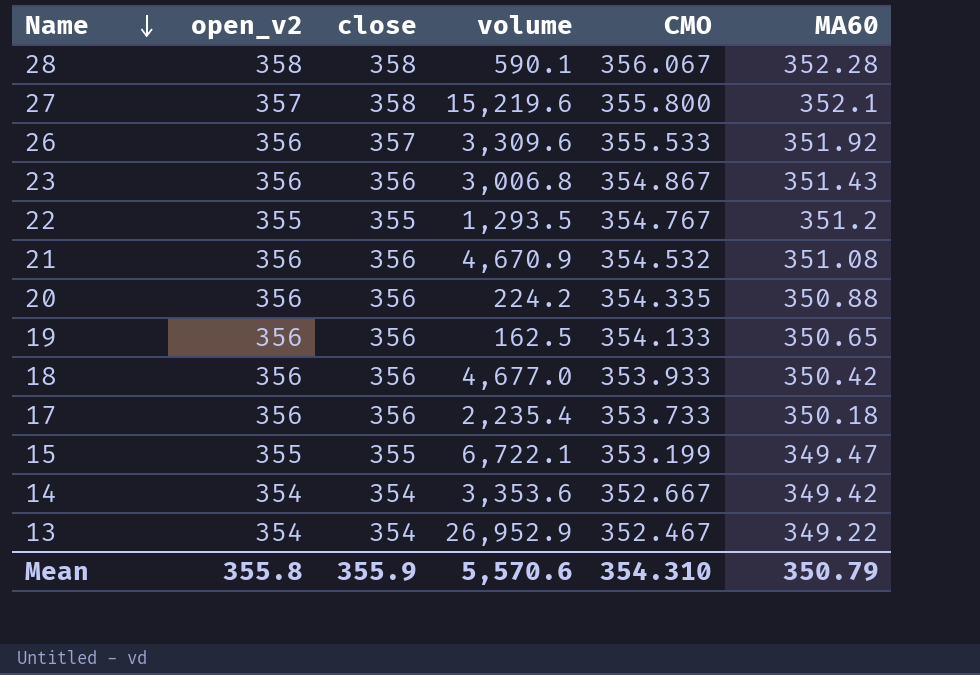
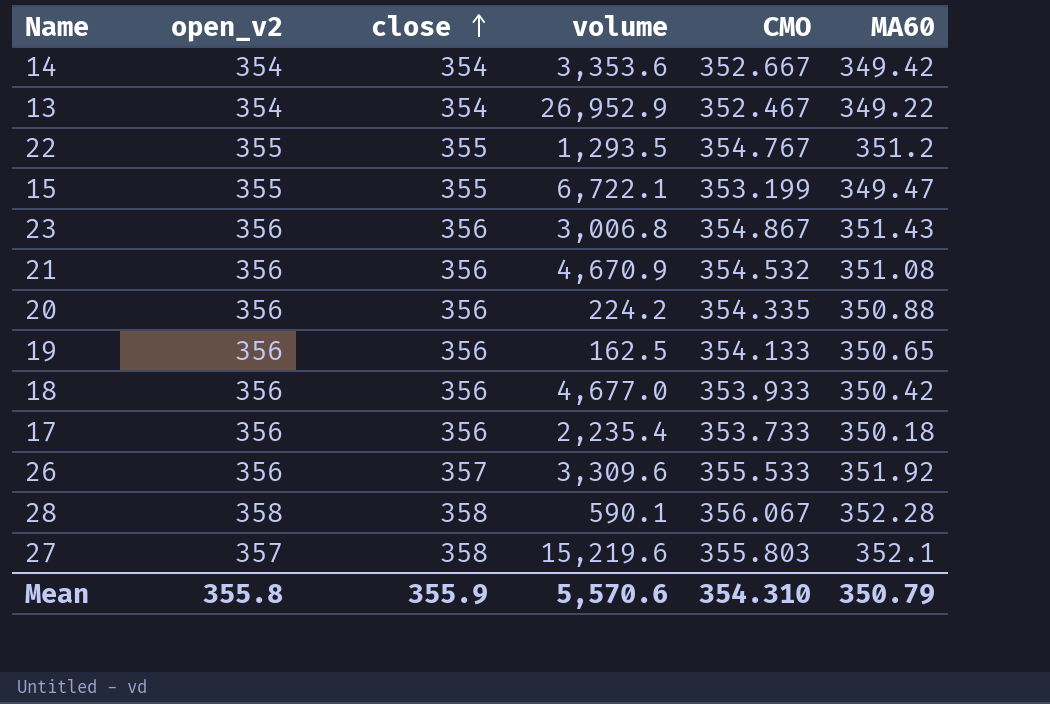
row order: Name descending -> close ascending
27 | CMO: 355.800 -> 355.803

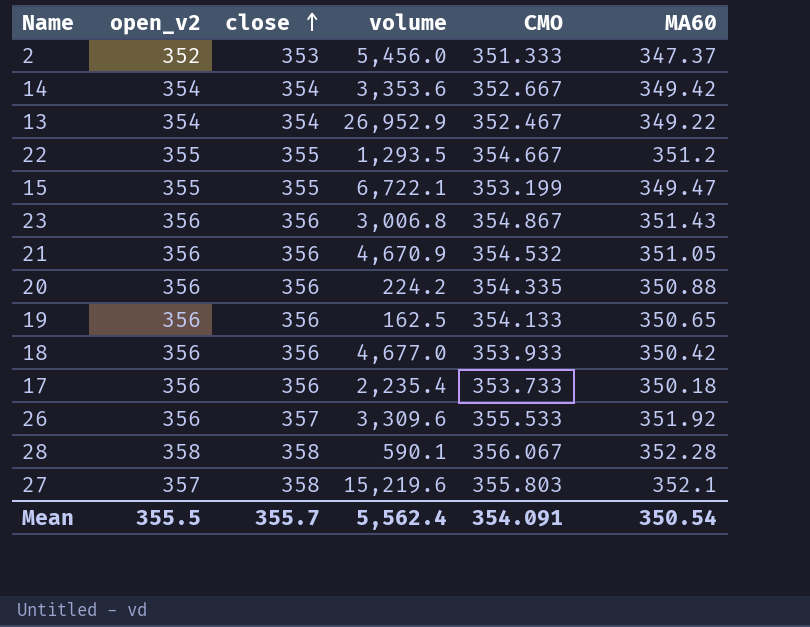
row 2: none -> 352 | 353 | 5,456.0 | 351.333 | 347.37
22 | CMO: 354.767 -> 354.667
21 | MA60: 351.08 -> 351.05
Mean | open_v2: 355.8 -> 355.5
Mean | close: 355.9 -> 355.7
Mean | volume: 5,570.6 -> 5,562.4
Mean | CMO: 354.310 -> 354.091
Mean | MA60: 350.79 -> 350.54

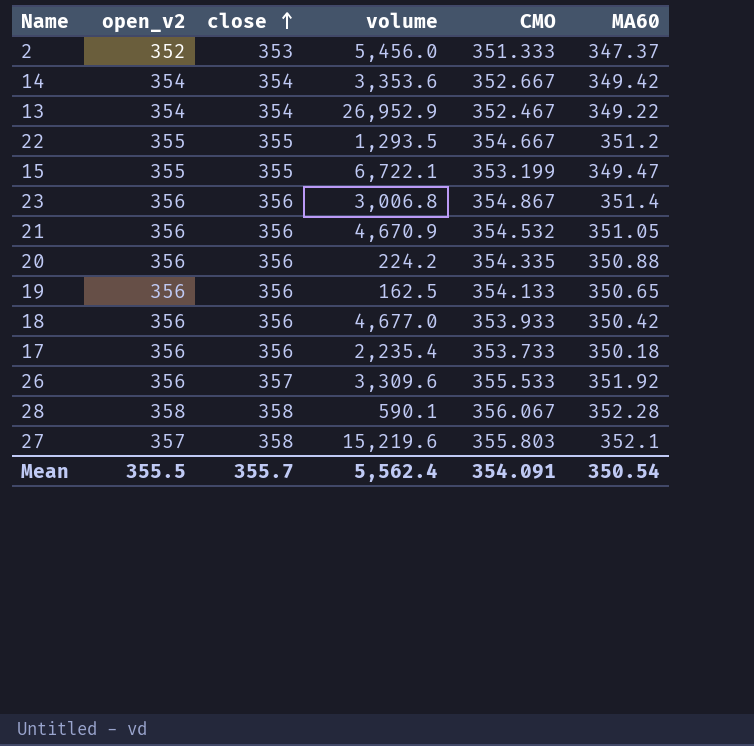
23 | MA60: 351.43 -> 351.4

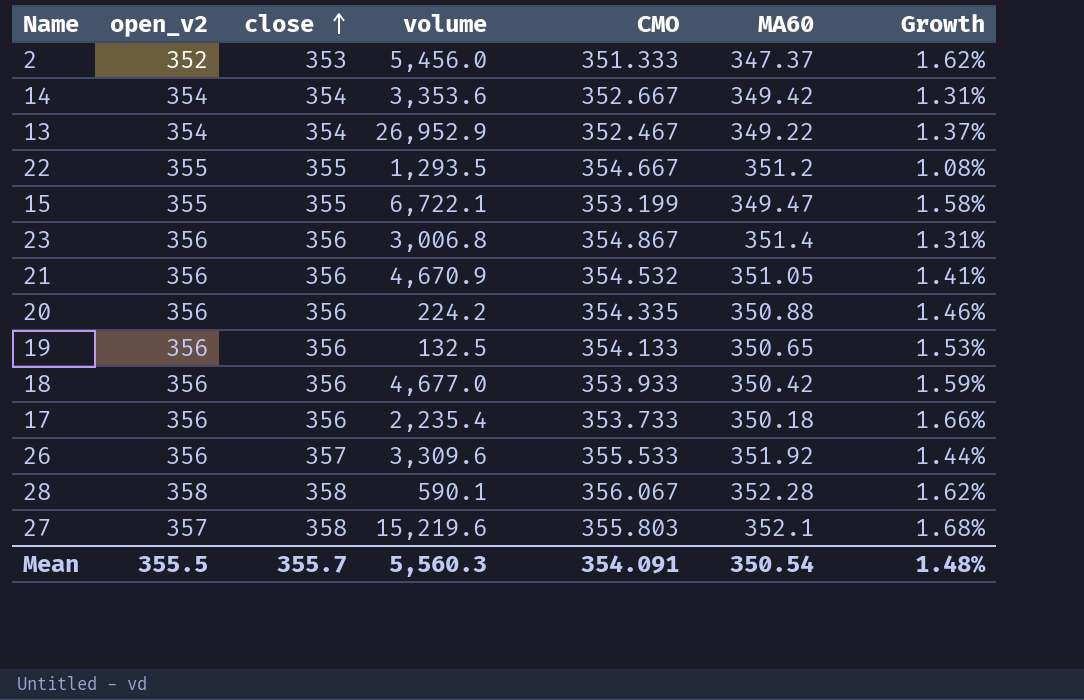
column Growth | formula: none -> ([close] - [MA60]) / [MA60]
19 | volume: 162.5 -> 132.5
Mean | volume: 5,562.4 -> 5,560.3

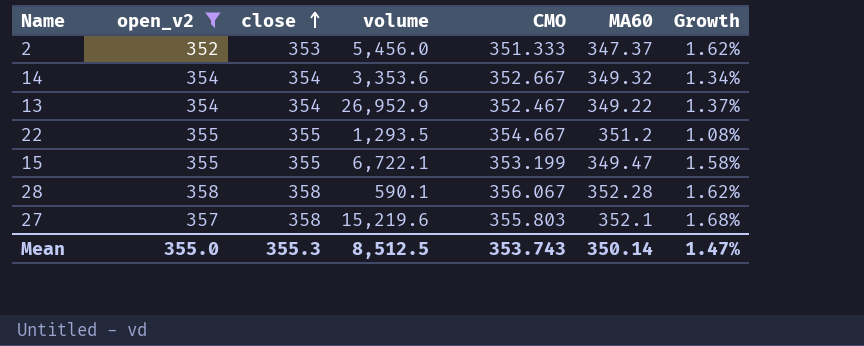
filter: none -> open_v2 != 356
14 | MA60: 349.42 -> 349.32
14 | Growth: 1.31% -> 1.34%
Mean | open_v2: 355.5 -> 355.0
Mean | close: 355.7 -> 355.3
Mean | volume: 5,560.3 -> 8,512.5
Mean | CMO: 354.091 -> 353.743
Mean | MA60: 350.54 -> 350.14
Mean | Growth: 1.48% -> 1.47%

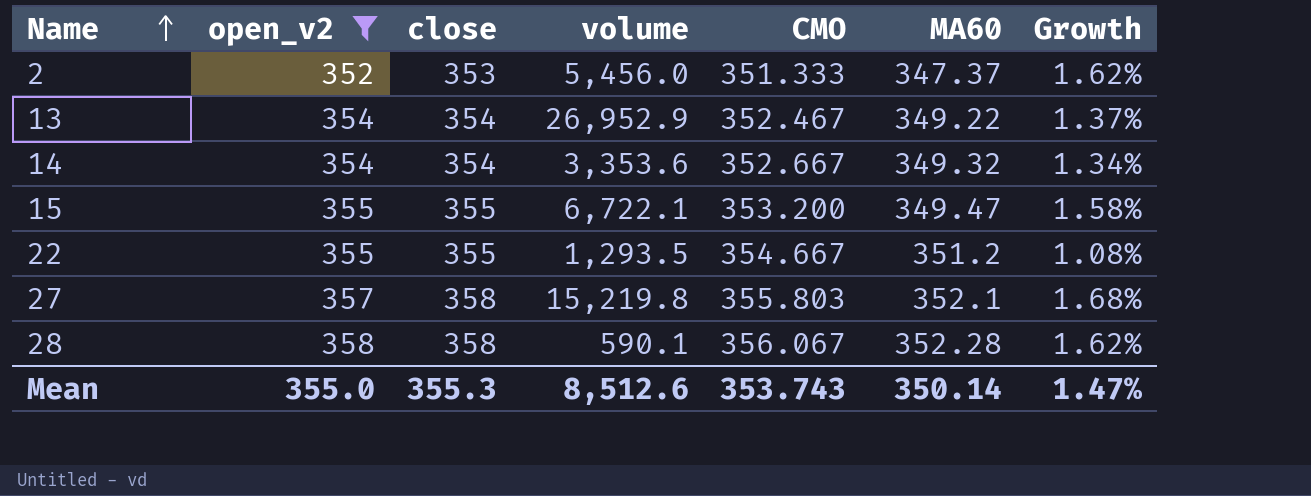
row order: close ascending -> Name ascending
15 | CMO: 353.199 -> 353.200
27 | volume: 15,219.6 -> 15,219.8
Mean | volume: 8,512.5 -> 8,512.6

